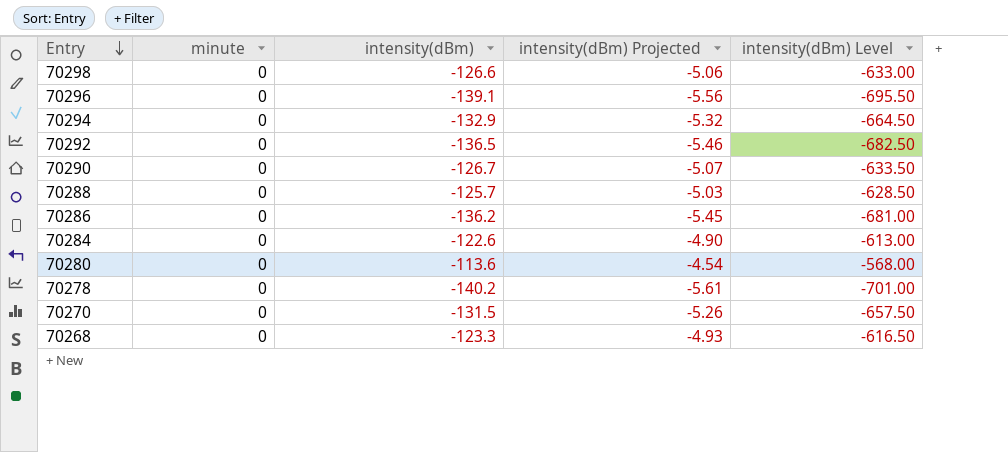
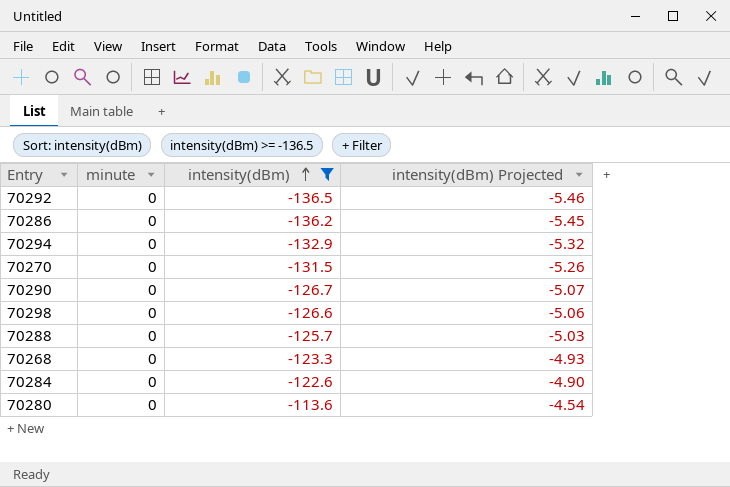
filter: none -> intensity(dBm) >= -136.5
row order: Entry descending -> intensity(dBm) ascending
column intensity(dBm) Level | formula: [intensity(dBm)] * 5 -> none

